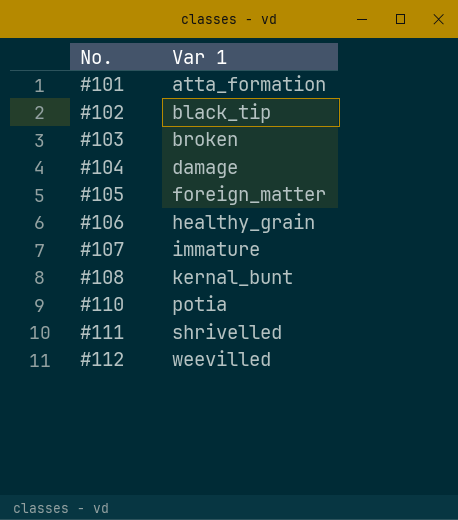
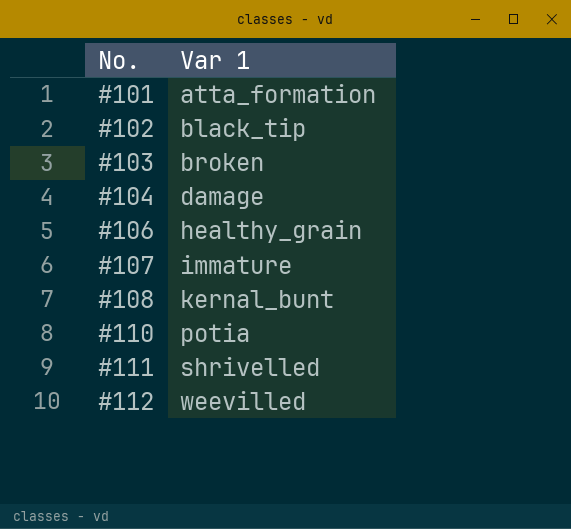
row #105: foreign_matter -> none

